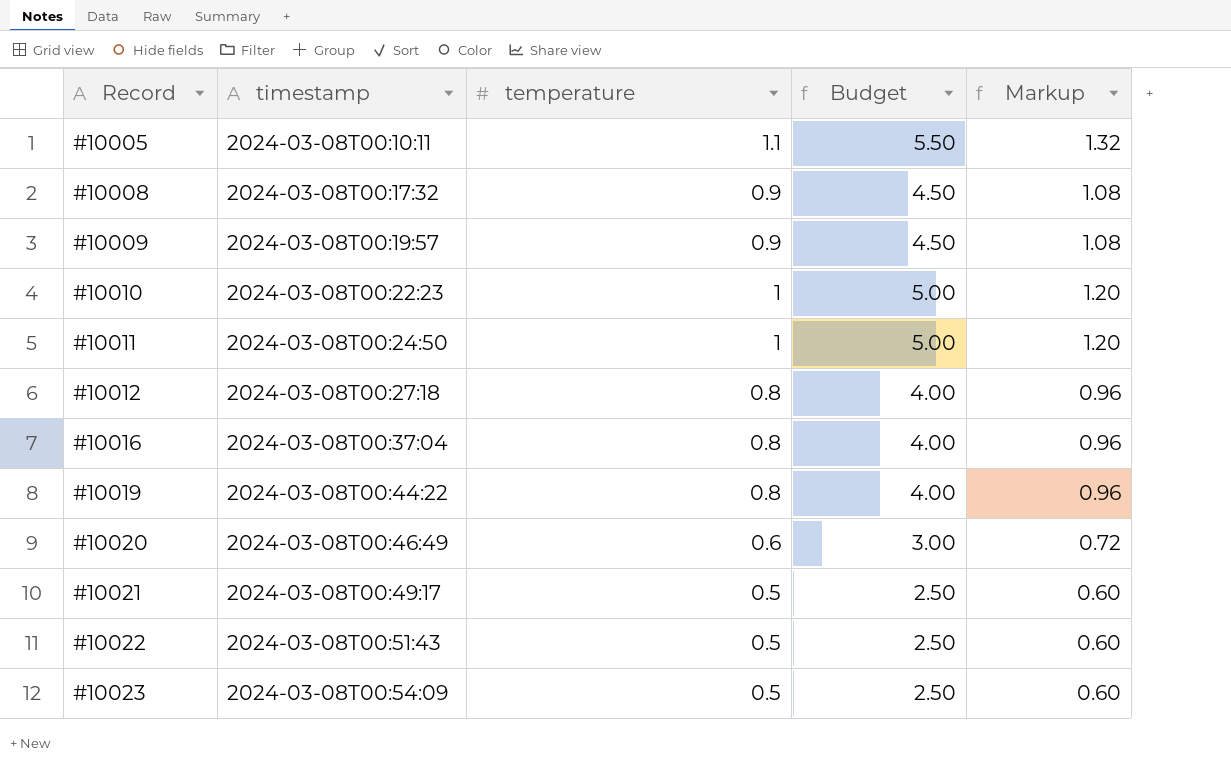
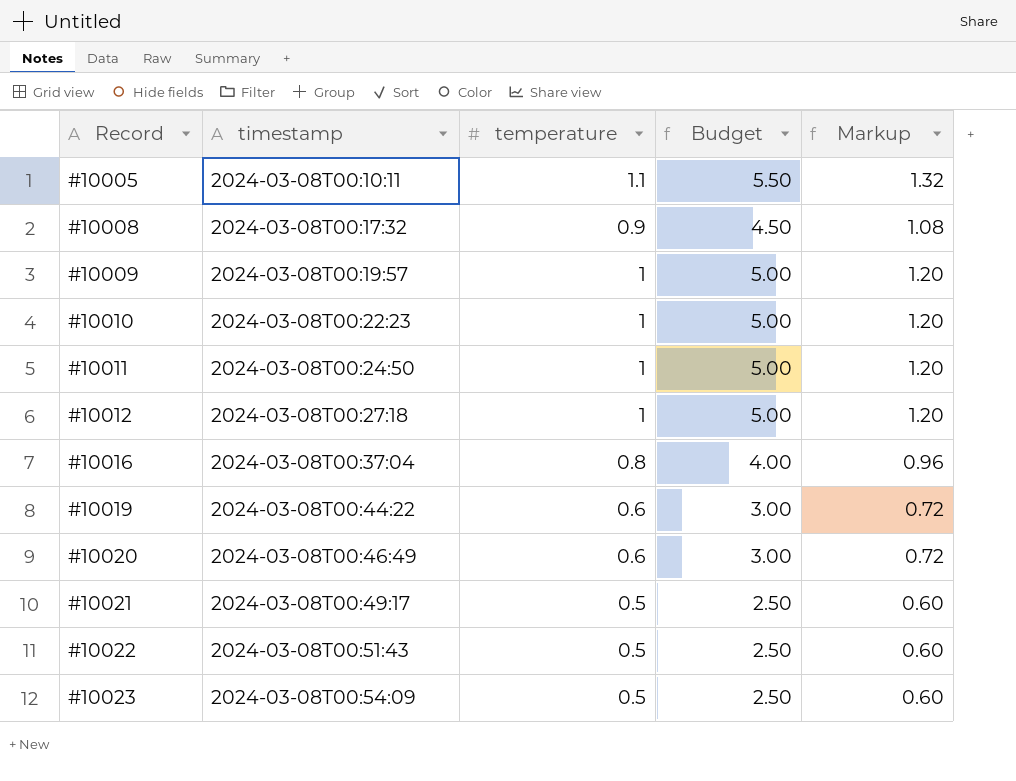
#10009 | temperature: 0.9 -> 1
#10009 | Budget: 4.50 -> 5.00
#10009 | Markup: 1.08 -> 1.20
#10012 | temperature: 0.8 -> 1
#10012 | Budget: 4.00 -> 5.00
#10012 | Markup: 0.96 -> 1.20
#10019 | temperature: 0.8 -> 0.6
#10019 | Budget: 4.00 -> 3.00
#10019 | Markup: 0.96 -> 0.72

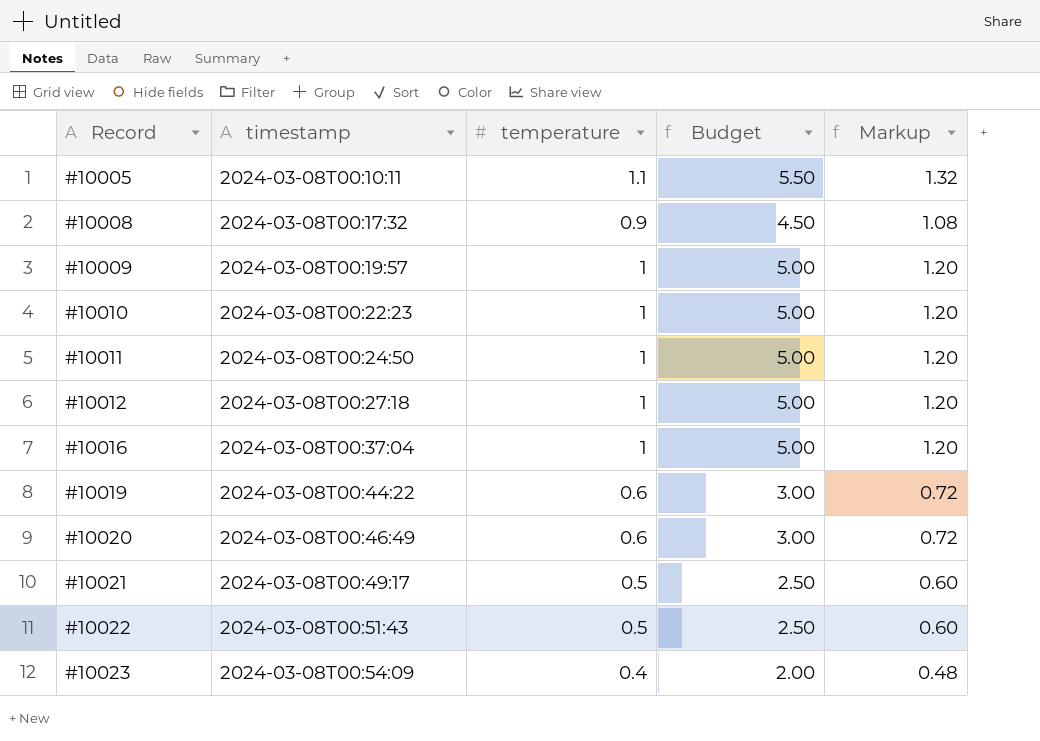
#10016 | temperature: 0.8 -> 1
#10016 | Budget: 4.00 -> 5.00
#10016 | Markup: 0.96 -> 1.20
#10023 | temperature: 0.5 -> 0.4
#10023 | Budget: 2.50 -> 2.00
#10023 | Markup: 0.60 -> 0.48

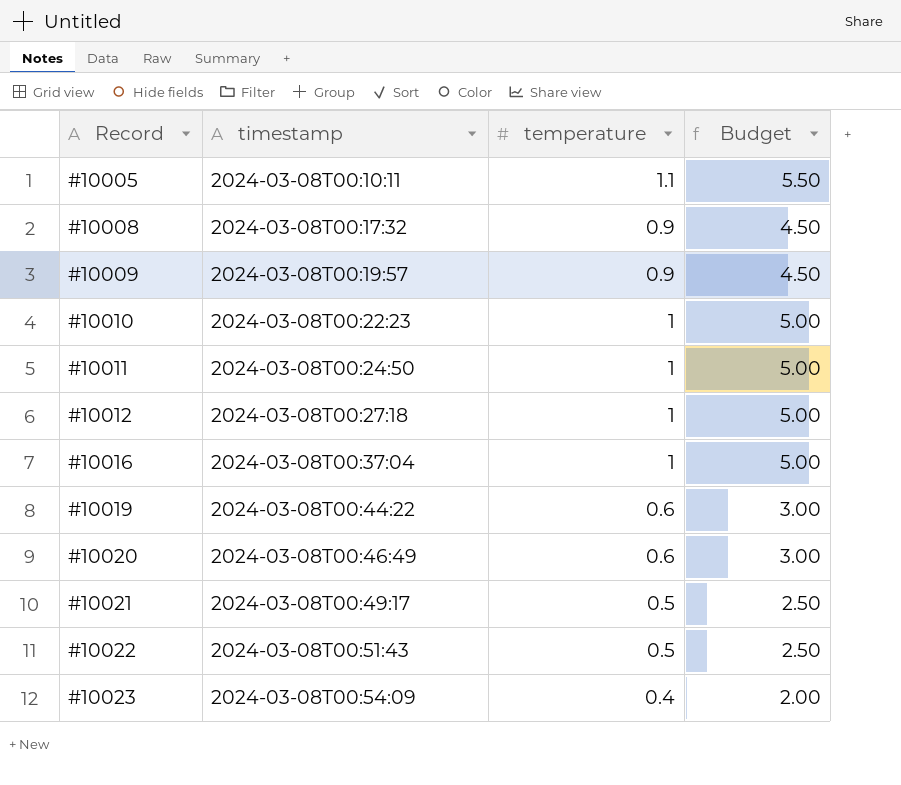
column Markup | formula: [temperature] * 1.2 -> none
#10009 | temperature: 1 -> 0.9
#10009 | Budget: 5.00 -> 4.50

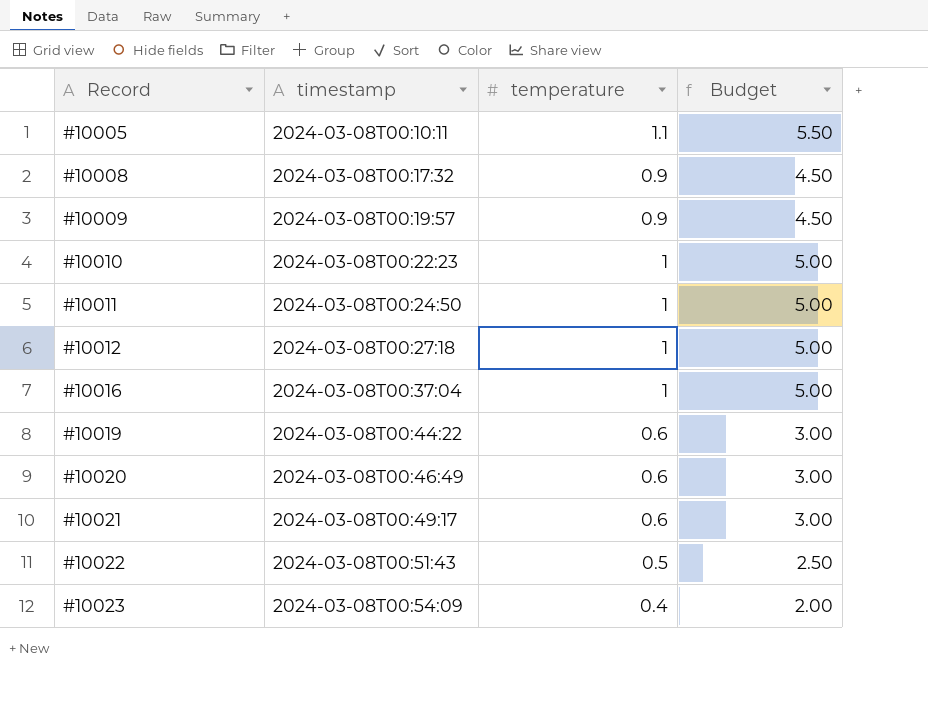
#10021 | temperature: 0.5 -> 0.6
#10021 | Budget: 2.50 -> 3.00

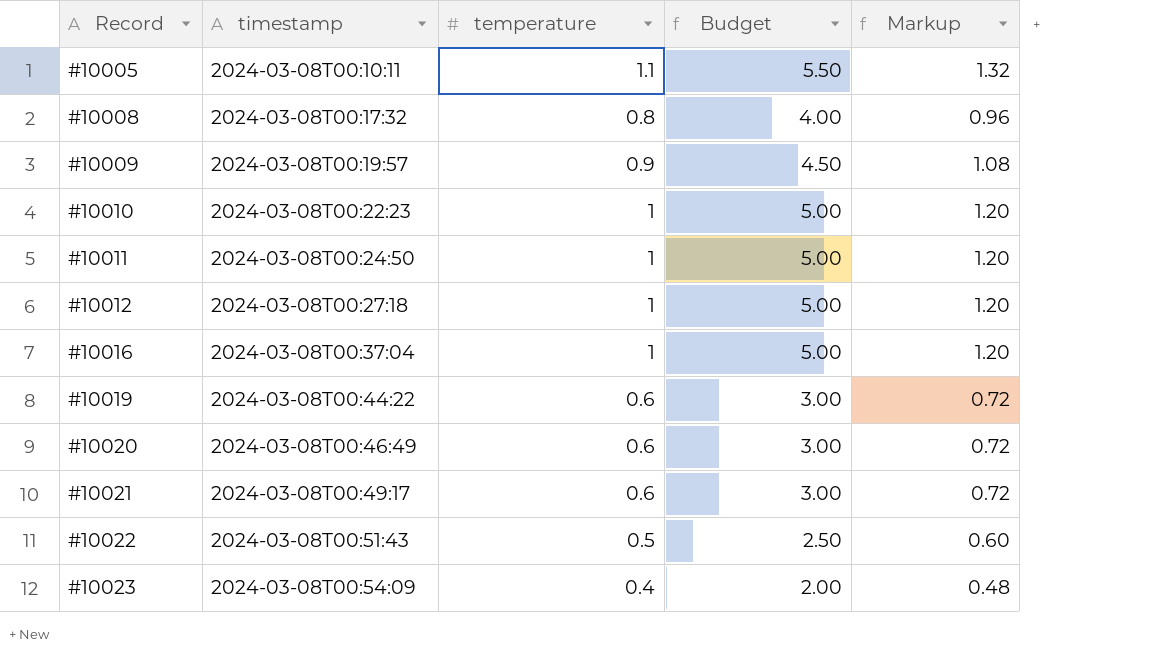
column Markup | formula: none -> [temperature] * 1.2
#10008 | temperature: 0.9 -> 0.8
#10008 | Budget: 4.50 -> 4.00

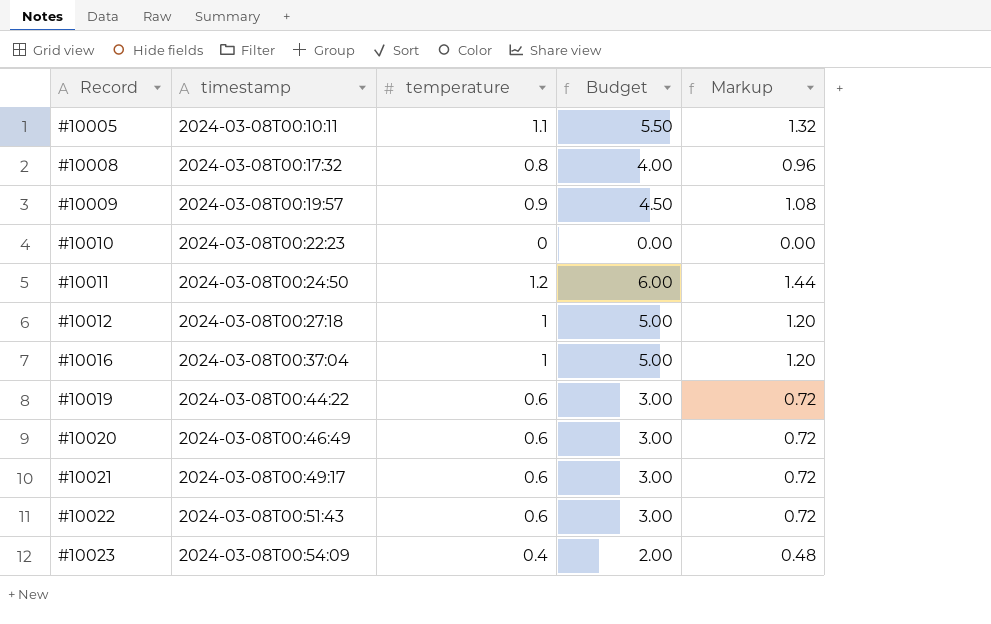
#10010 | temperature: 1 -> 0
#10010 | Budget: 5.00 -> 0.00
#10010 | Markup: 1.20 -> 0.00
#10011 | temperature: 1 -> 1.2
#10011 | Budget: 5.00 -> 6.00
#10011 | Markup: 1.20 -> 1.44
#10022 | temperature: 0.5 -> 0.6
#10022 | Budget: 2.50 -> 3.00
#10022 | Markup: 0.60 -> 0.72

